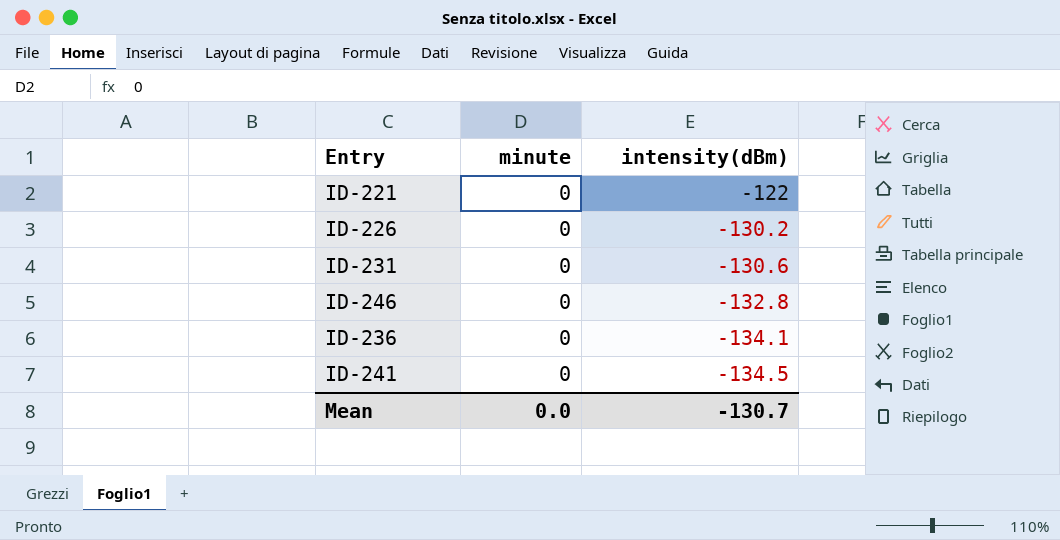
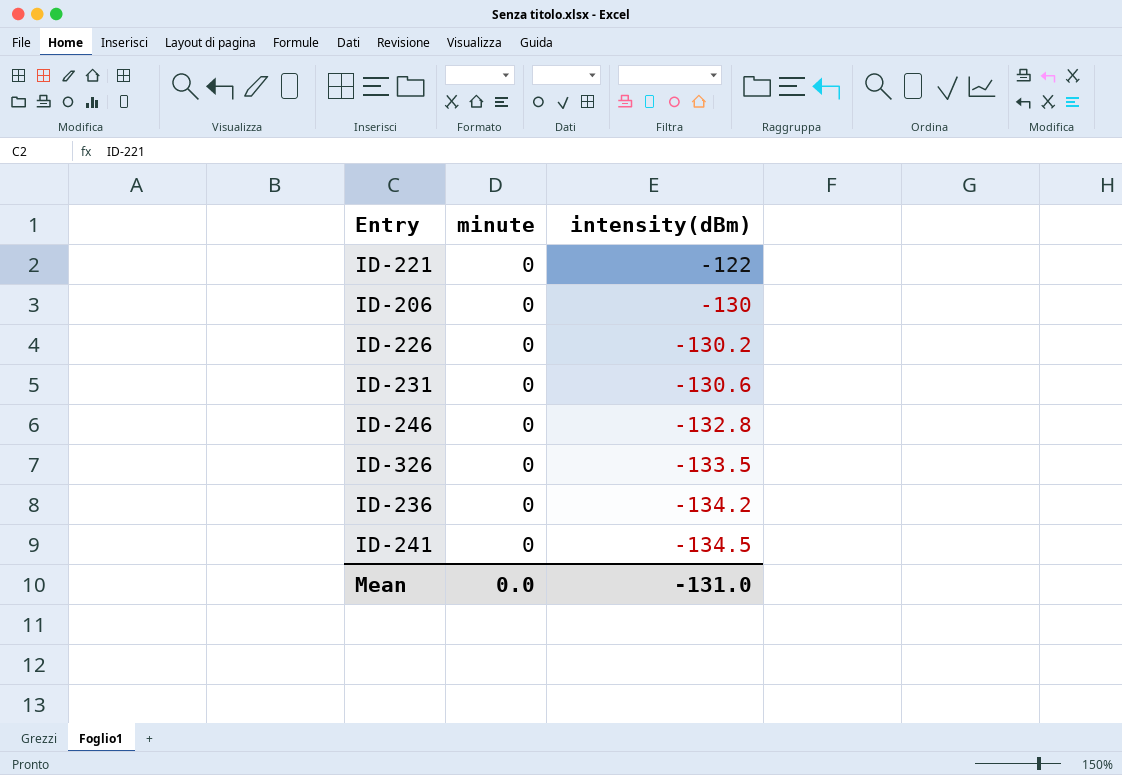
row ID-206: none -> 0 | -130
row ID-326: none -> 0 | -133.5
ID-236 | intensity(dBm): -134.1 -> -134.2
Mean | intensity(dBm): -130.7 -> -131.0

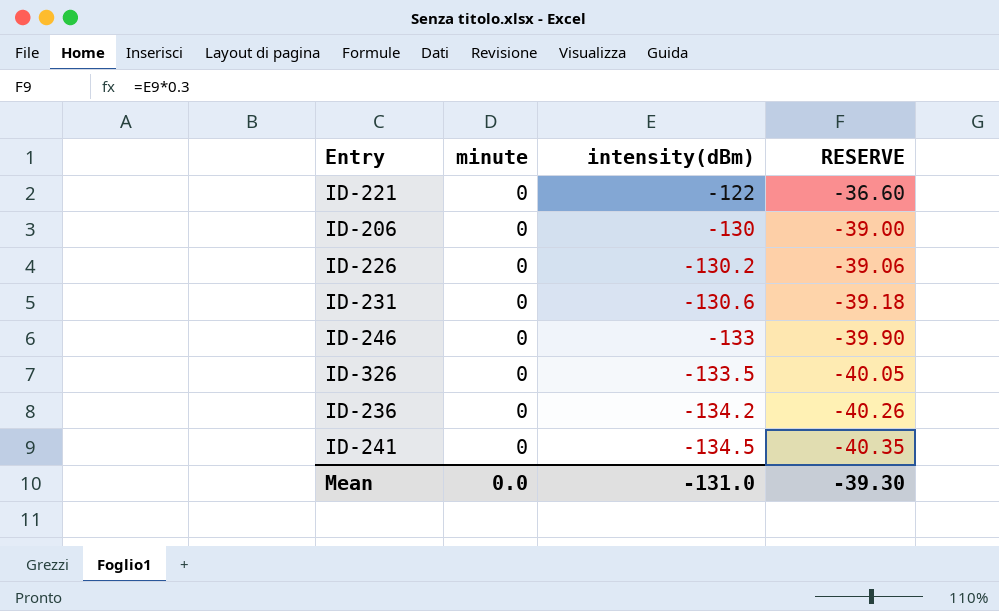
column RESERVE | formula: none -> [intensity(dBm)] * 0.3
ID-246 | intensity(dBm): -132.8 -> -133

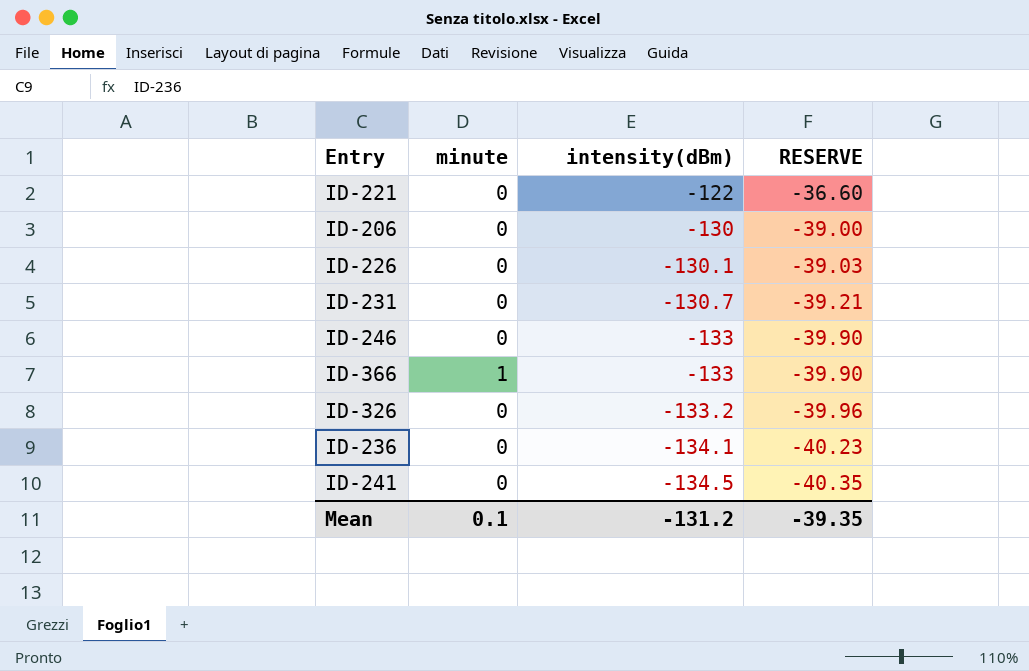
ID-226 | intensity(dBm): -130.2 -> -130.1
ID-226 | RESERVE: -39.06 -> -39.03
ID-231 | intensity(dBm): -130.6 -> -130.7
ID-231 | RESERVE: -39.18 -> -39.21
row ID-366: none -> 1 | -133 | -39.90
ID-326 | intensity(dBm): -133.5 -> -133.2
ID-326 | RESERVE: -40.05 -> -39.96
ID-236 | intensity(dBm): -134.2 -> -134.1
ID-236 | RESERVE: -40.26 -> -40.23
Mean | minute: 0.0 -> 0.1
Mean | intensity(dBm): -131.0 -> -131.2
Mean | RESERVE: -39.30 -> -39.35

